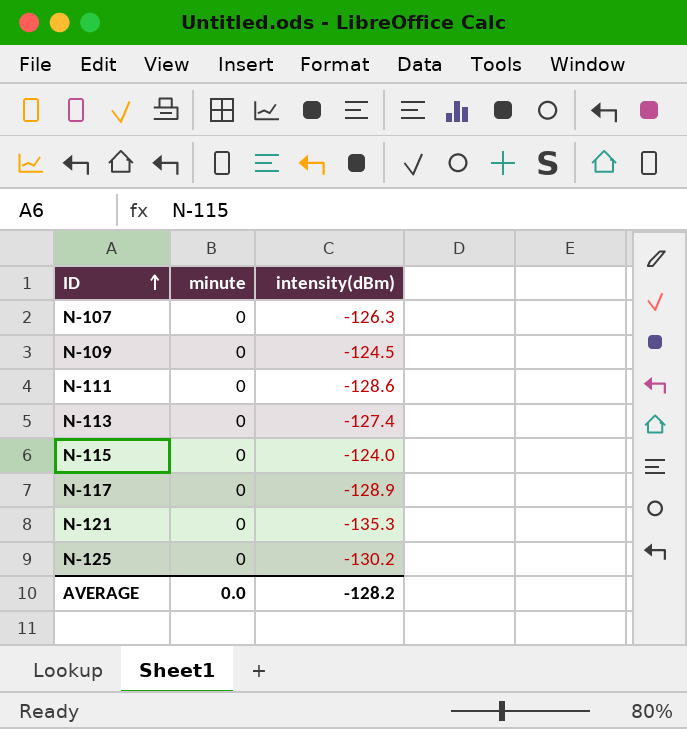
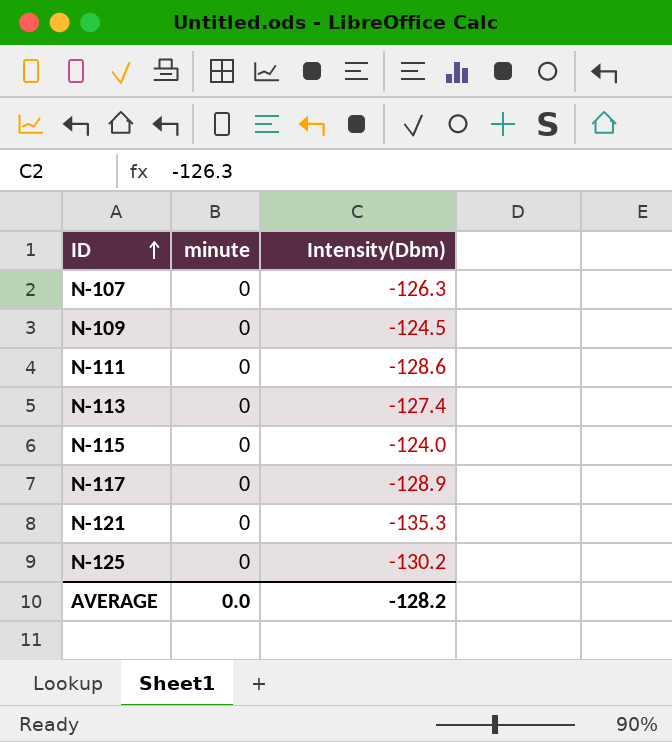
column name: intensity(dBm) -> Intensity(Dbm)

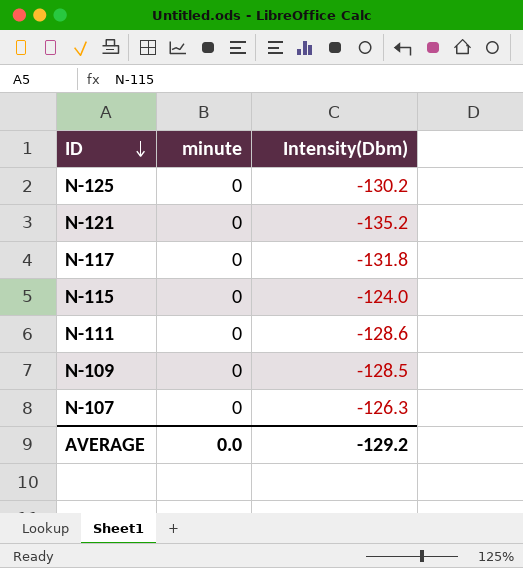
row order: ID ascending -> ID descending
row N-113: 0 | -127.4 -> none
N-121 | Intensity(Dbm): -135.3 -> -135.2
N-117 | Intensity(Dbm): -128.9 -> -131.8
N-109 | Intensity(Dbm): -124.5 -> -128.5
AVERAGE | Intensity(Dbm): -128.2 -> -129.2

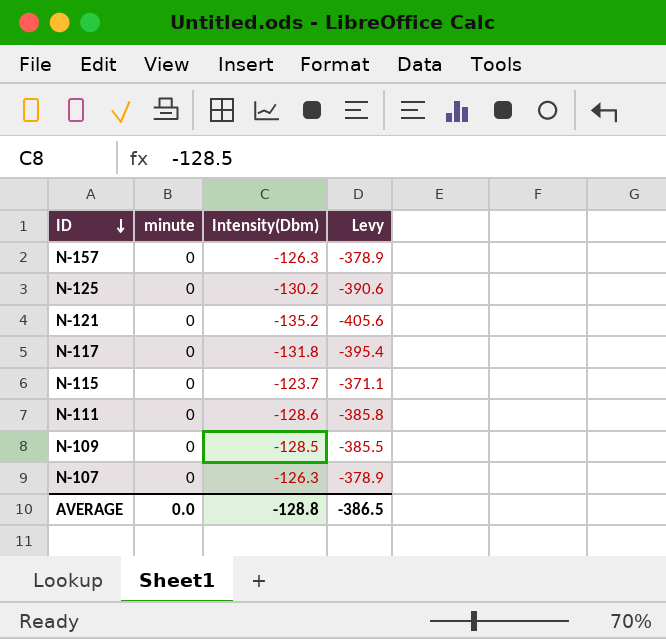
column Levy | formula: none -> [Intensity(Dbm)] * 3
row N-157: none -> 0 | -126.3 | -378.9
N-115 | Intensity(Dbm): -124.0 -> -123.7
AVERAGE | Intensity(Dbm): -129.2 -> -128.8

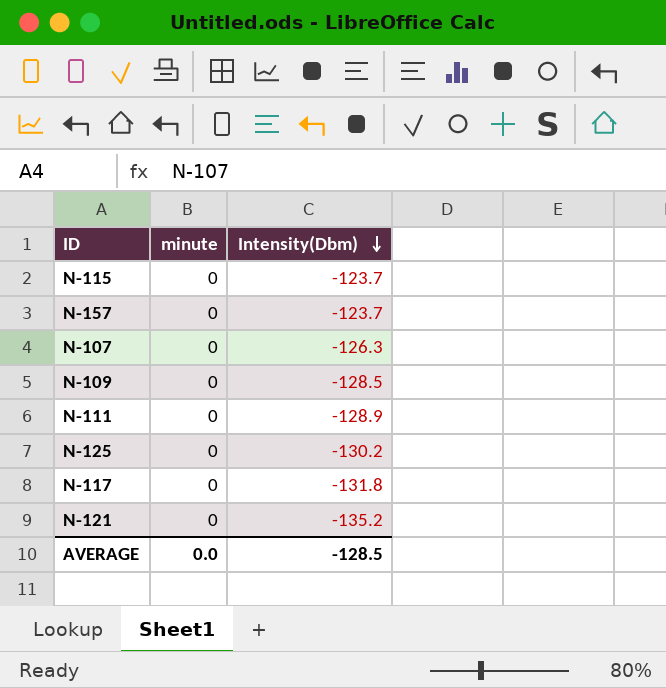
row order: ID descending -> Intensity(Dbm) descending
column Levy | formula: [Intensity(Dbm)] * 3 -> none
N-157 | Intensity(Dbm): -126.3 -> -123.7
N-111 | Intensity(Dbm): -128.6 -> -128.9
AVERAGE | Intensity(Dbm): -128.8 -> -128.5

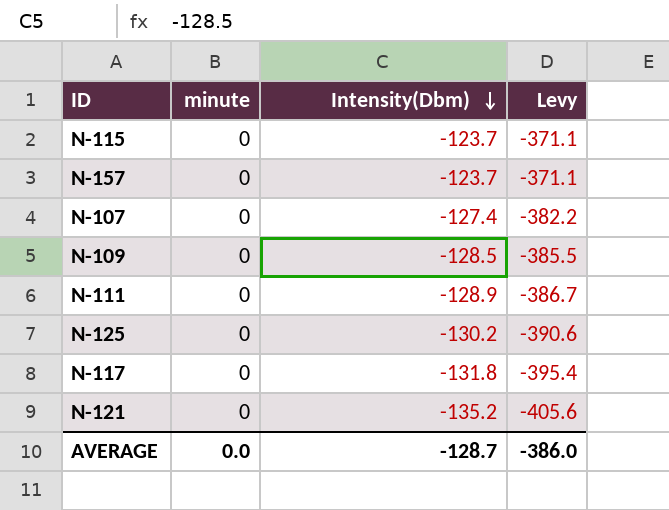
column Levy | formula: none -> [Intensity(Dbm)] * 3
N-107 | Intensity(Dbm): -126.3 -> -127.4
AVERAGE | Intensity(Dbm): -128.5 -> -128.7

